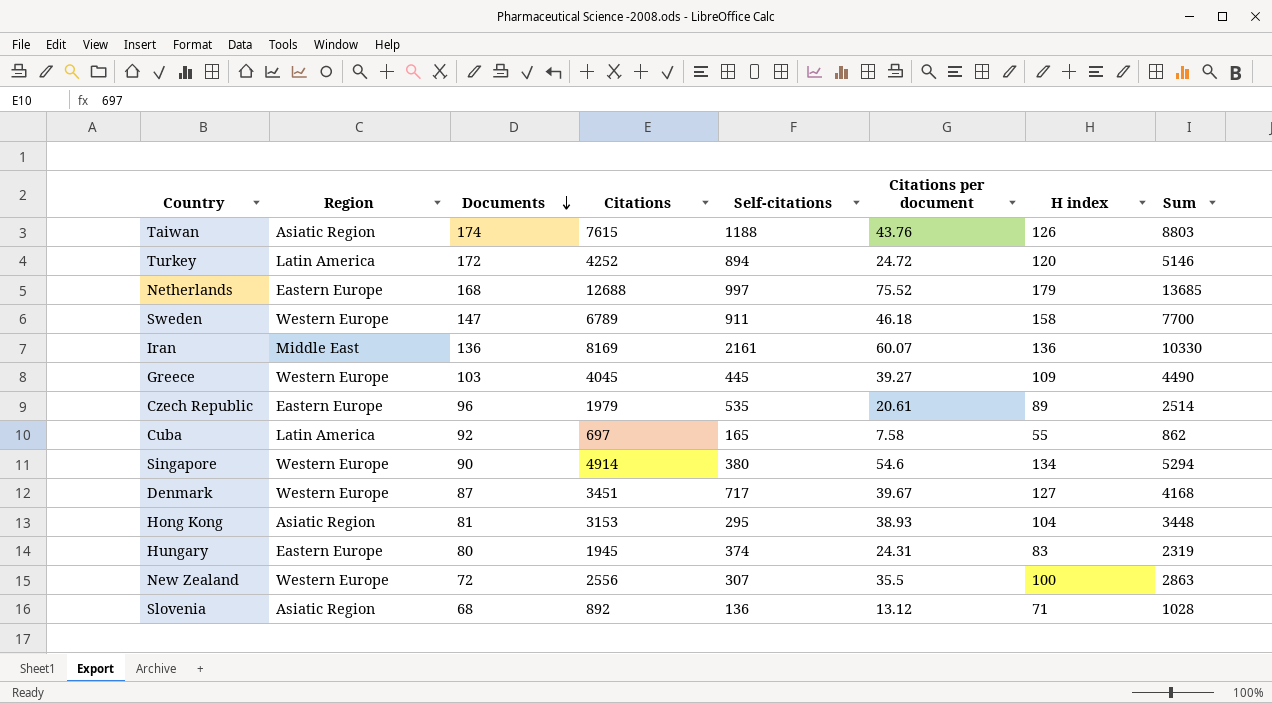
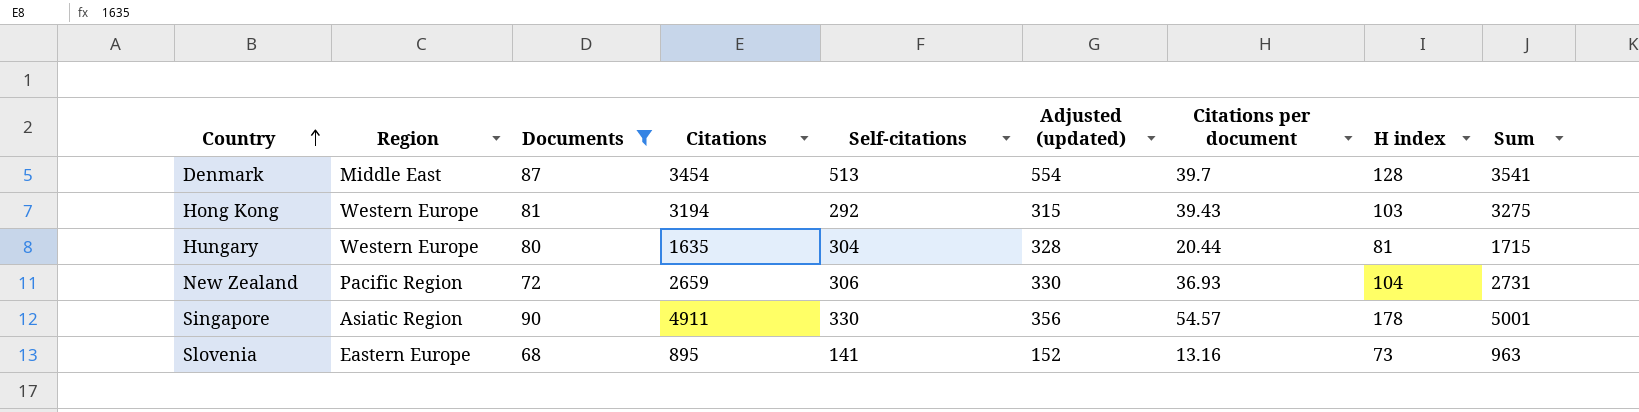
filter: none -> Documents <= 90
row order: Documents descending -> Country ascending
column Adjusted (updated) | formula: none -> [Self-citations] * 1.08
column Sum | formula: [Citations] + [Self-citations] -> [Documents] + [Citations]
Denmark | Region: Western Europe -> Middle East
Denmark | Citations: 3451 -> 3454
Denmark | Self-citations: 717 -> 513
Denmark | Citations per document: 39.67 -> 39.7
Denmark | H index: 127 -> 128
Hong Kong | Region: Asiatic Region -> Western Europe
Hong Kong | Citations: 3153 -> 3194
Hong Kong | Self-citations: 295 -> 292
Hong Kong | Citations per document: 38.93 -> 39.43
Hong Kong | H index: 104 -> 103
Hungary | Region: Eastern Europe -> Western Europe
Hungary | Citations: 1945 -> 1635
Hungary | Self-citations: 374 -> 304
Hungary | Citations per document: 24.31 -> 20.44
Hungary | H index: 83 -> 81
New Zealand | Region: Western Europe -> Pacific Region
New Zealand | Citations: 2556 -> 2659
New Zealand | Self-citations: 307 -> 306
New Zealand | Citations per document: 35.5 -> 36.93
New Zealand | H index: 100 -> 104
Singapore | Region: Western Europe -> Asiatic Region
Singapore | Citations: 4914 -> 4911
Singapore | Self-citations: 380 -> 330
Singapore | Citations per document: 54.6 -> 54.57
Singapore | H index: 134 -> 178
Slovenia | Region: Asiatic Region -> Eastern Europe
Slovenia | Citations: 892 -> 895
Slovenia | Self-citations: 136 -> 141
Slovenia | Citations per document: 13.12 -> 13.16
Slovenia | H index: 71 -> 73

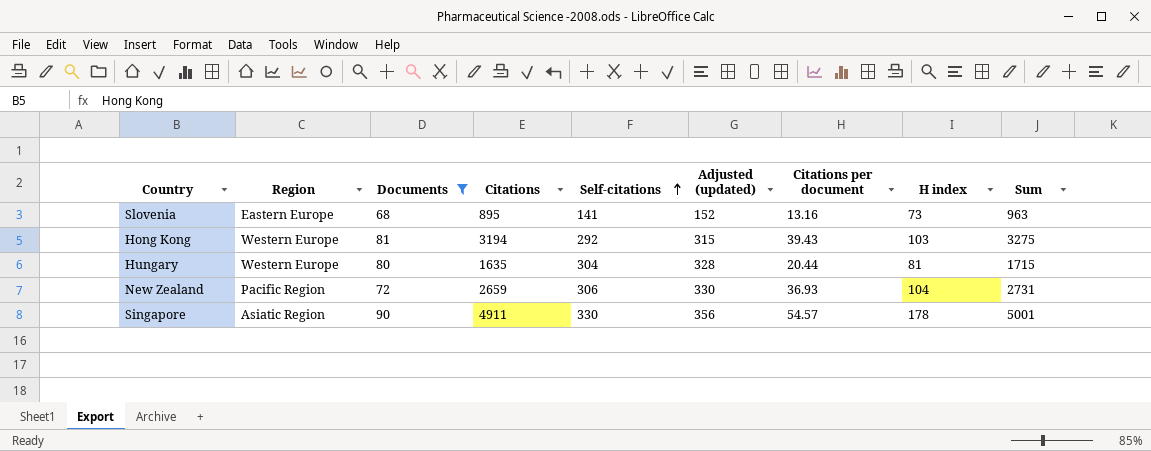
row order: Country ascending -> Self-citations ascending
row Denmark: Middle East | 87 | 3454 | 513 | 554 | 39.7 | 128 | 3541 -> none

